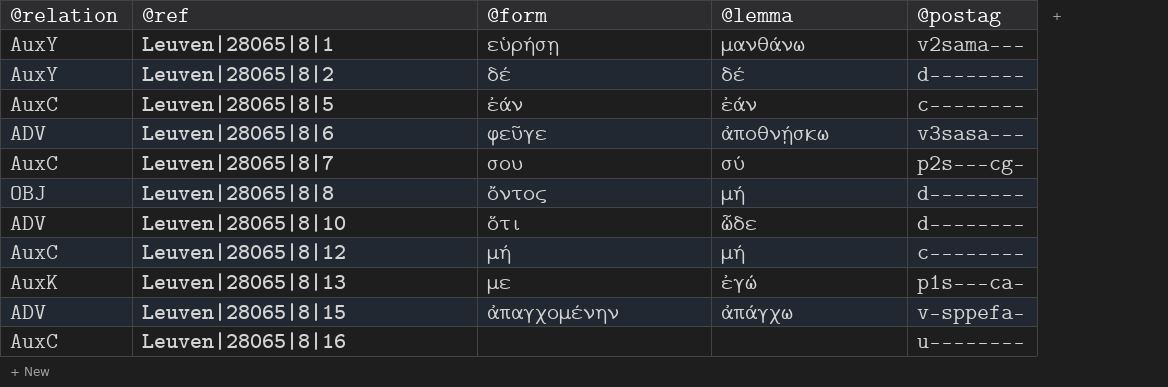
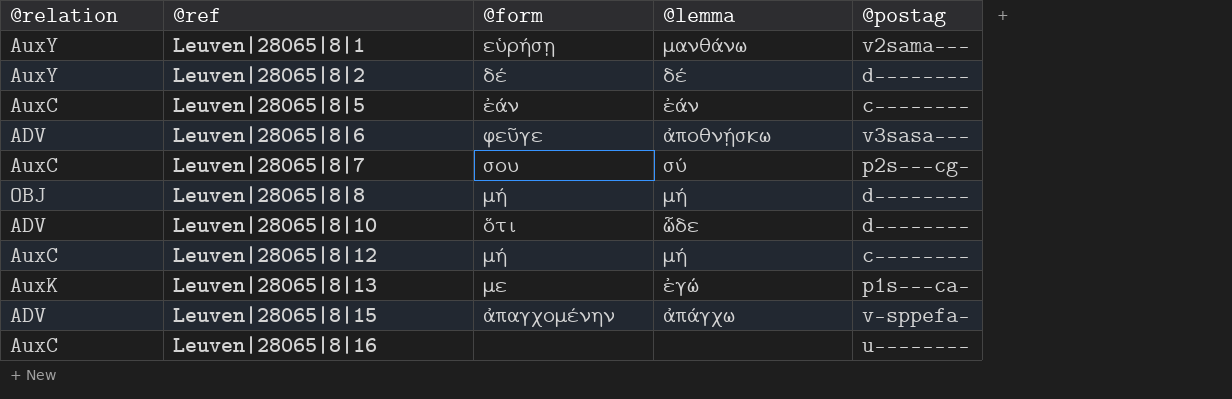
Leuven|28065|8|8 | @form: ὄντος -> μή

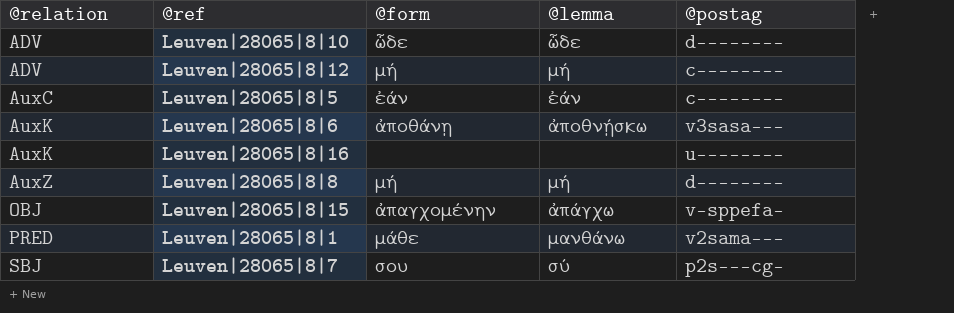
row order: @ref ascending -> @relation ascending
row Leuven|28065|8|2: AuxY | δέ | δέ | d-------- -> none
row Leuven|28065|8|13: AuxK | με | ἐγώ | p1s---ca- -> none
Leuven|28065|8|10 | @form: ὅτι -> ὧδε
Leuven|28065|8|12 | @relation: AuxC -> ADV
Leuven|28065|8|6 | @relation: ADV -> AuxK
Leuven|28065|8|6 | @form: φεῦγε -> ἀποθάνῃ
Leuven|28065|8|16 | @relation: AuxC -> AuxK
Leuven|28065|8|8 | @relation: OBJ -> AuxZ
Leuven|28065|8|15 | @relation: ADV -> OBJ
Leuven|28065|8|1 | @relation: AuxY -> PRED
Leuven|28065|8|1 | @form: εὑρήσῃ -> μάθε
Leuven|28065|8|7 | @relation: AuxC -> SBJ

